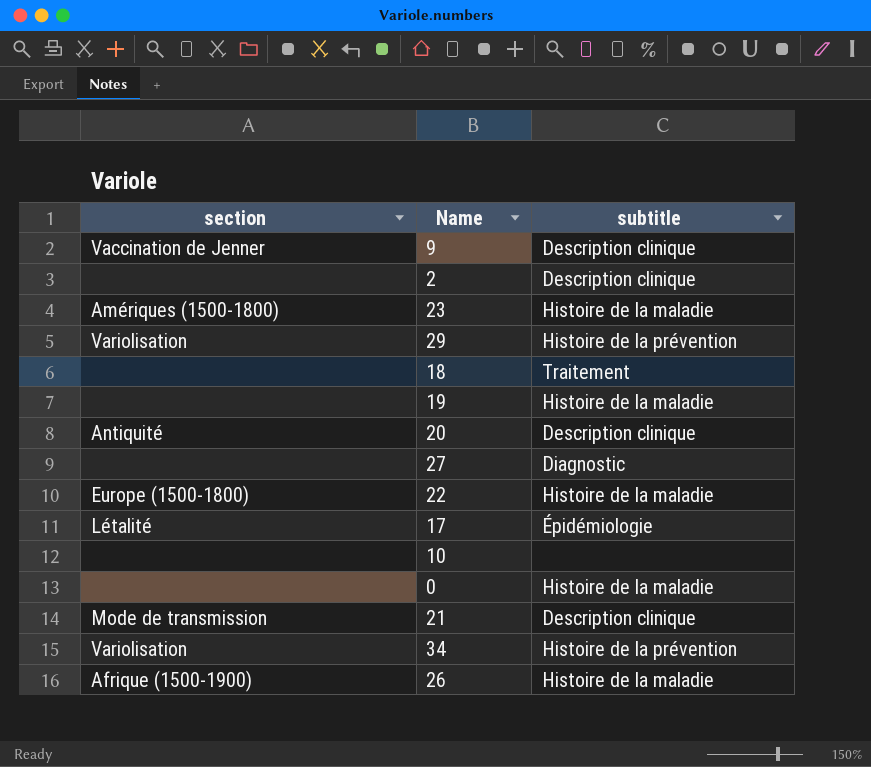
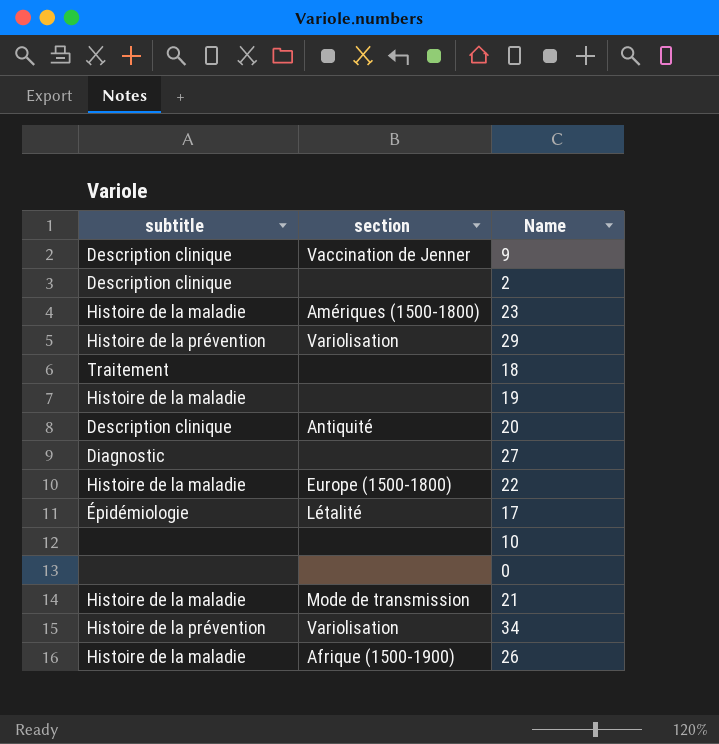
column subtitle | position: 3 -> 1
0 | subtitle: Histoire de la maladie -> none
21 | subtitle: Description clinique -> Histoire de la maladie

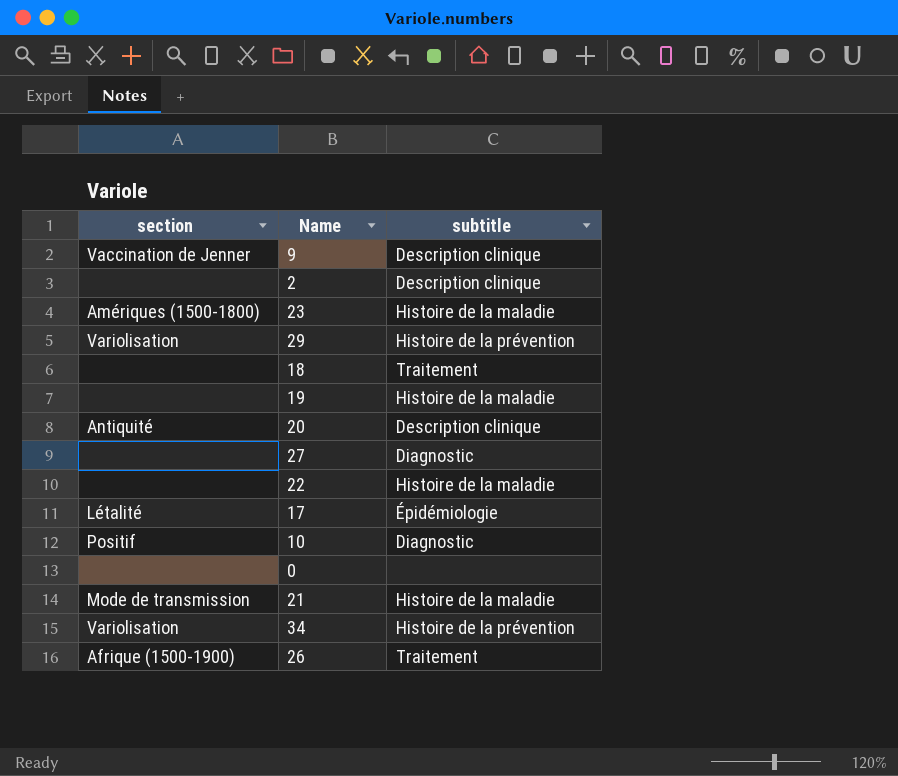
column subtitle | position: 1 -> 3
22 | section: Europe (1500-1800) -> none
10 | section: none -> Positif
10 | subtitle: none -> Diagnostic
26 | subtitle: Histoire de la maladie -> Traitement

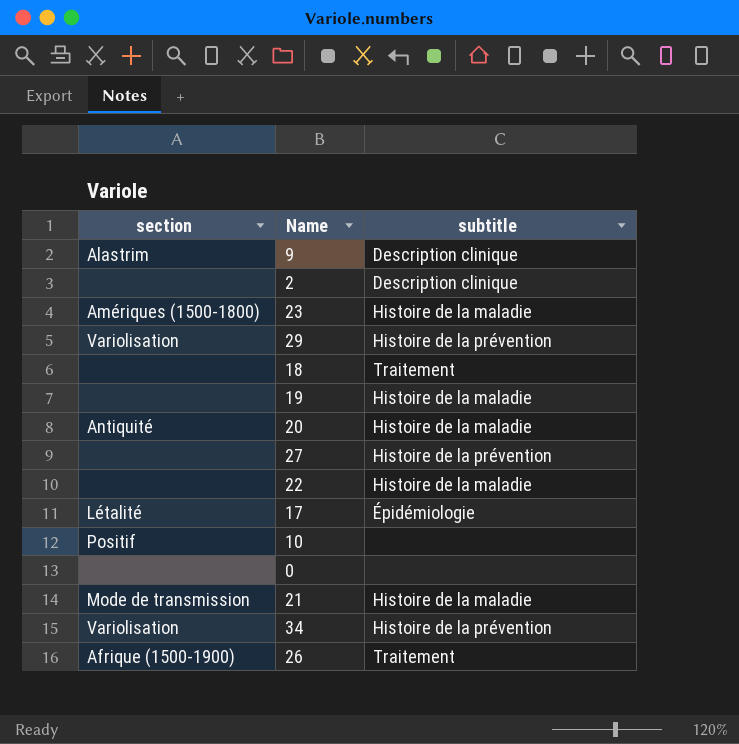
9 | section: Vaccination de Jenner -> Alastrim
20 | subtitle: Description clinique -> Histoire de la maladie
27 | subtitle: Diagnostic -> Histoire de la prévention
10 | subtitle: Diagnostic -> none

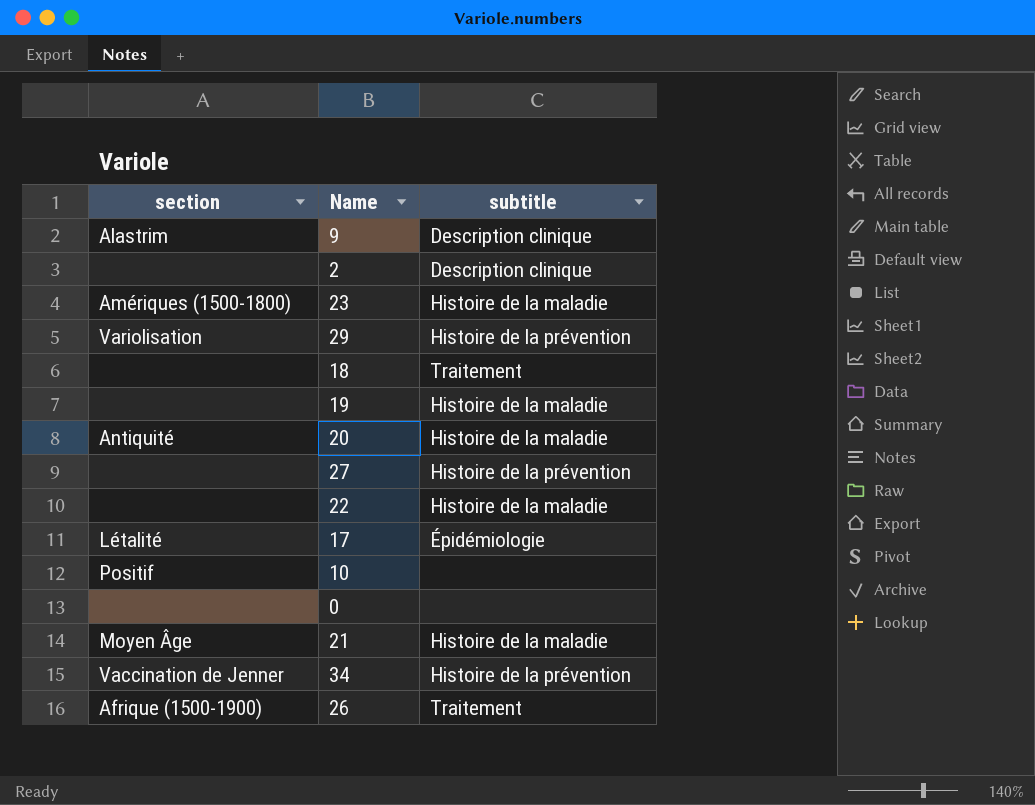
21 | section: Mode de transmission -> Moyen Âge
34 | section: Variolisation -> Vaccination de Jenner

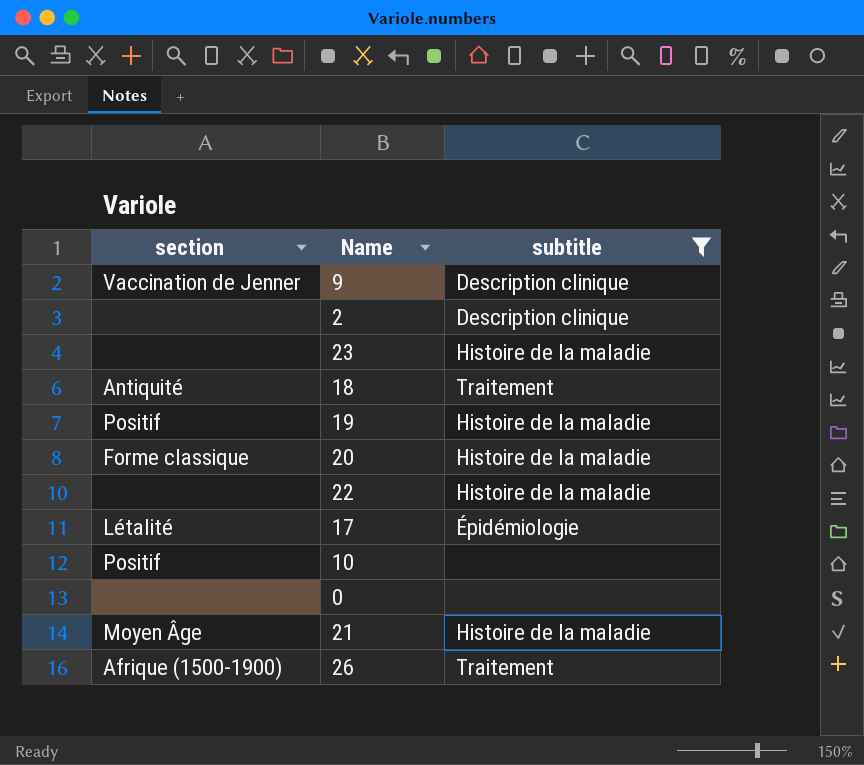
filter: none -> subtitle != Histoire de la prévention
9 | section: Alastrim -> Vaccination de Jenner
23 | section: Amériques (1500-1800) -> none
18 | section: none -> Antiquité
19 | section: none -> Positif
20 | section: Antiquité -> Forme classique

